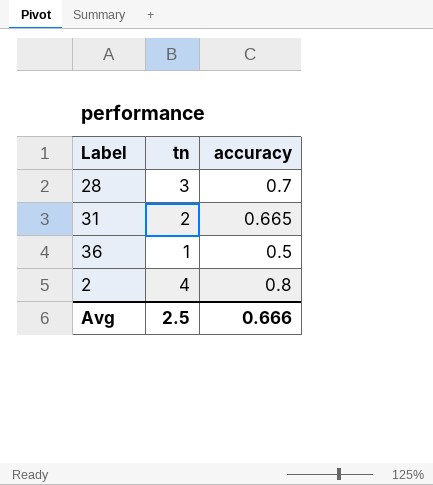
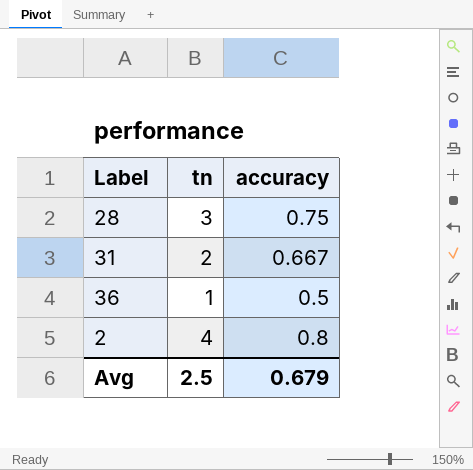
28 | accuracy: 0.7 -> 0.75
31 | accuracy: 0.665 -> 0.667
Avg | accuracy: 0.666 -> 0.679

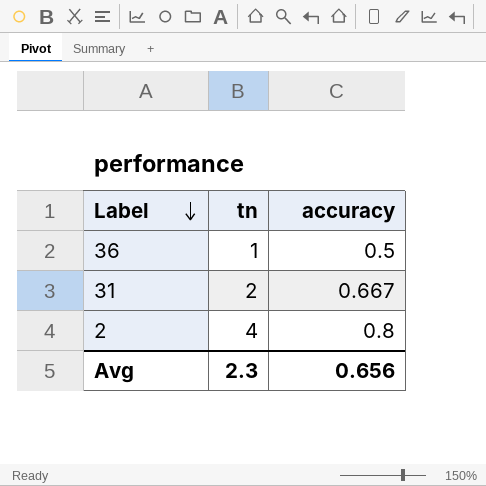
row order: none -> Label descending
row 28: 3 | 0.75 -> none
Avg | tn: 2.5 -> 2.3
Avg | accuracy: 0.679 -> 0.656

